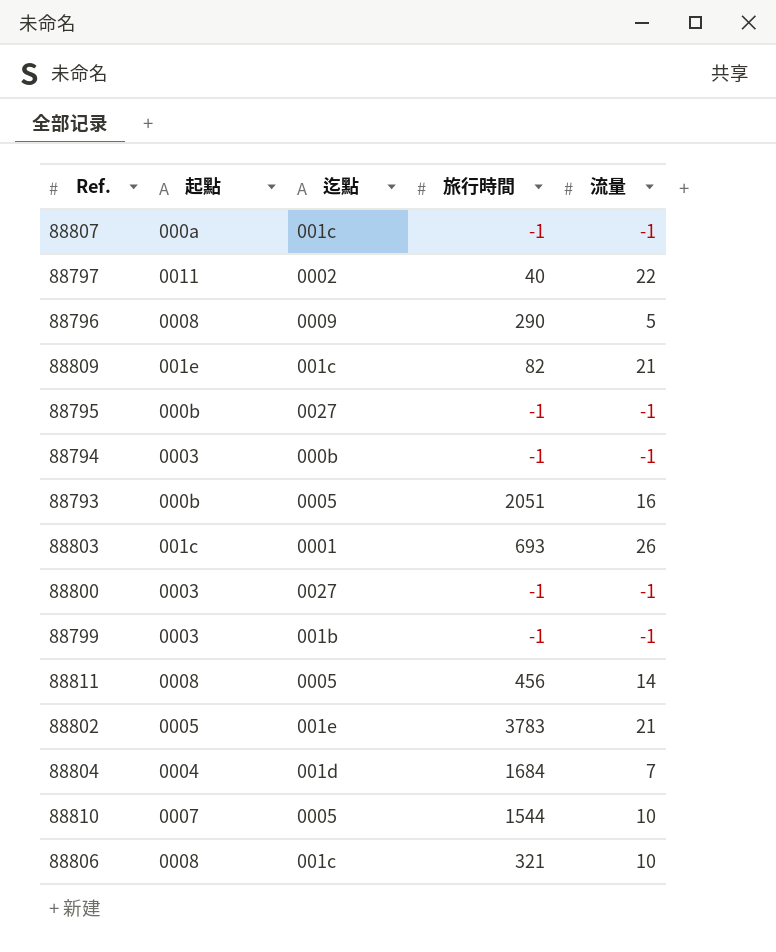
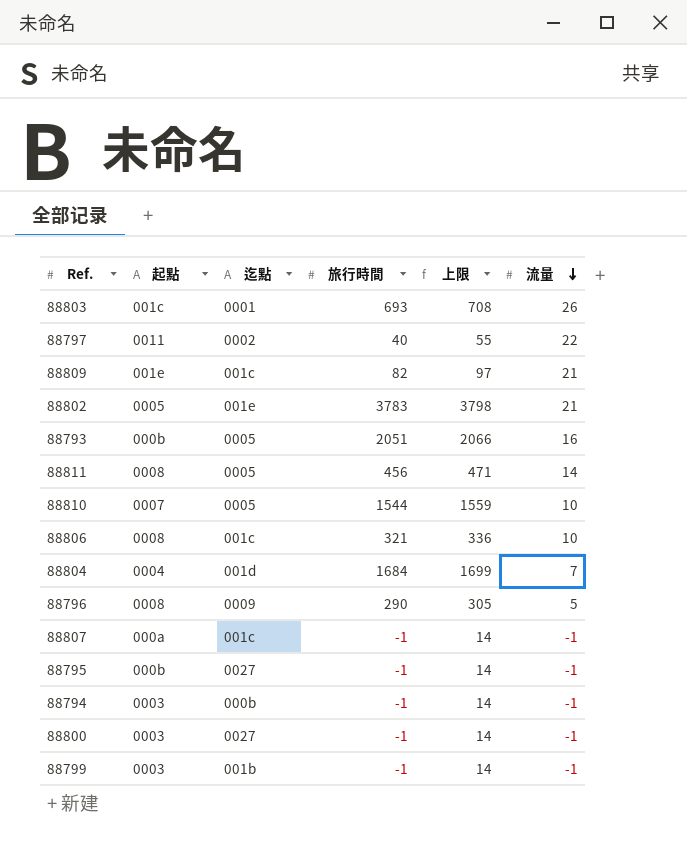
row order: none -> 流量 descending
column 上限 | formula: none -> [旅行時間] + 15

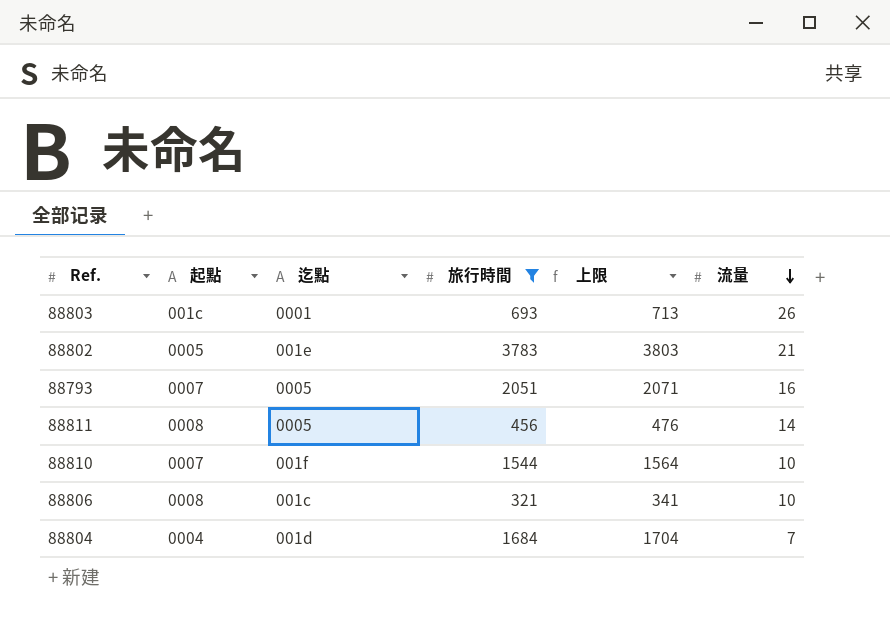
filter: none -> 旅行時間 >= 321
column 上限 | formula: [旅行時間] + 15 -> [旅行時間] + 20
88793 | 起點: 000b -> 0007
88810 | 迄點: 0005 -> 001f

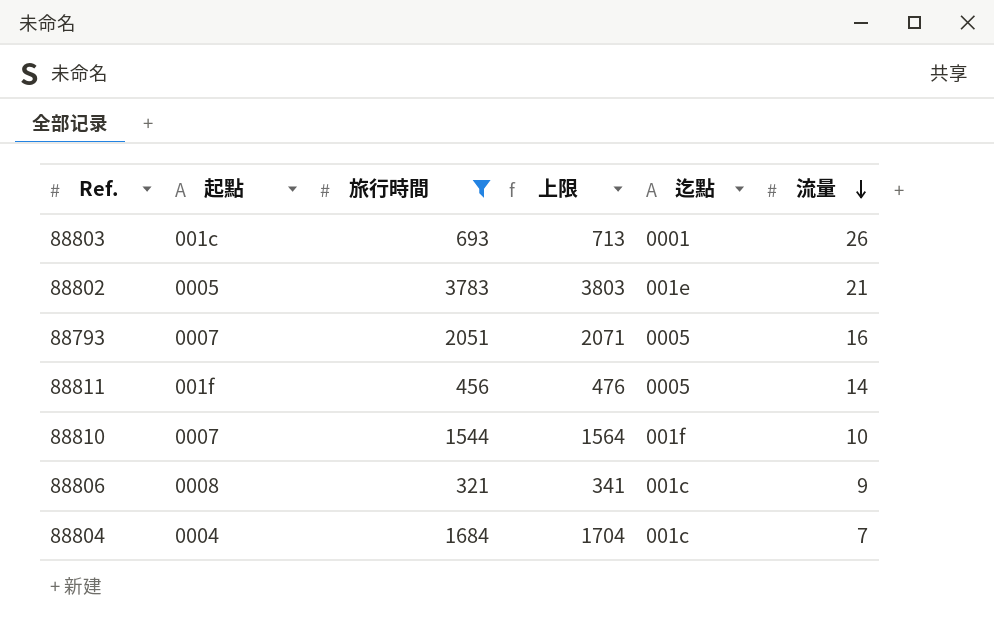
column 迄點 | position: 3 -> 5
88811 | 起點: 0008 -> 001f
88806 | 流量: 10 -> 9
88804 | 迄點: 001d -> 001c

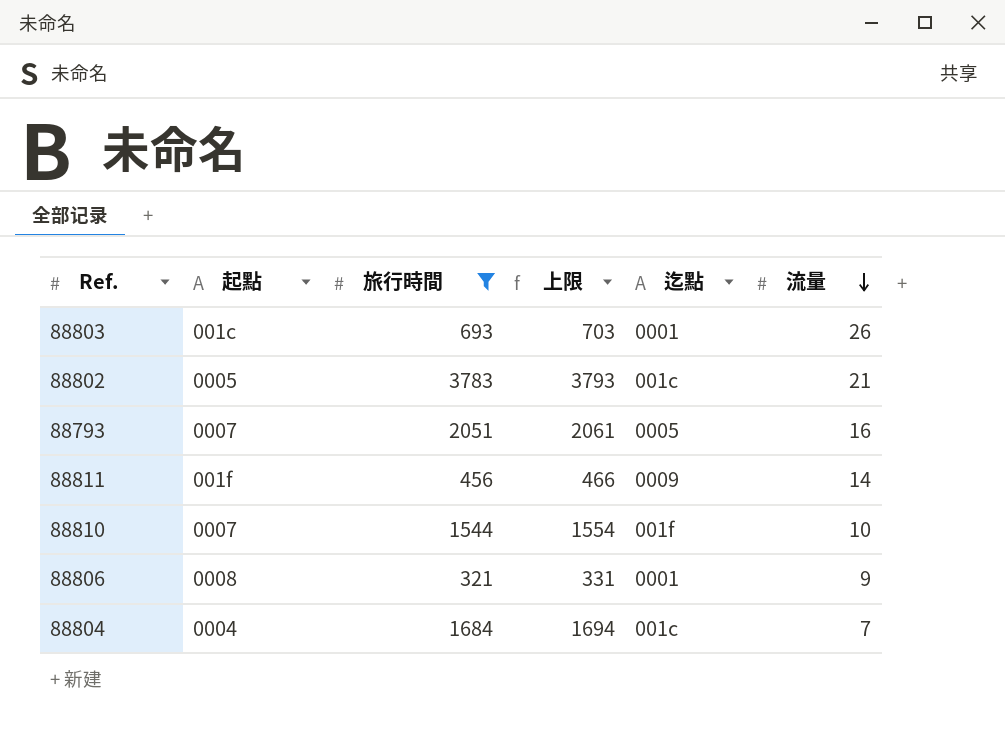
column 上限 | formula: [旅行時間] + 20 -> [旅行時間] + 10
88802 | 迄點: 001e -> 001c
88811 | 迄點: 0005 -> 0009
88806 | 迄點: 001c -> 0001

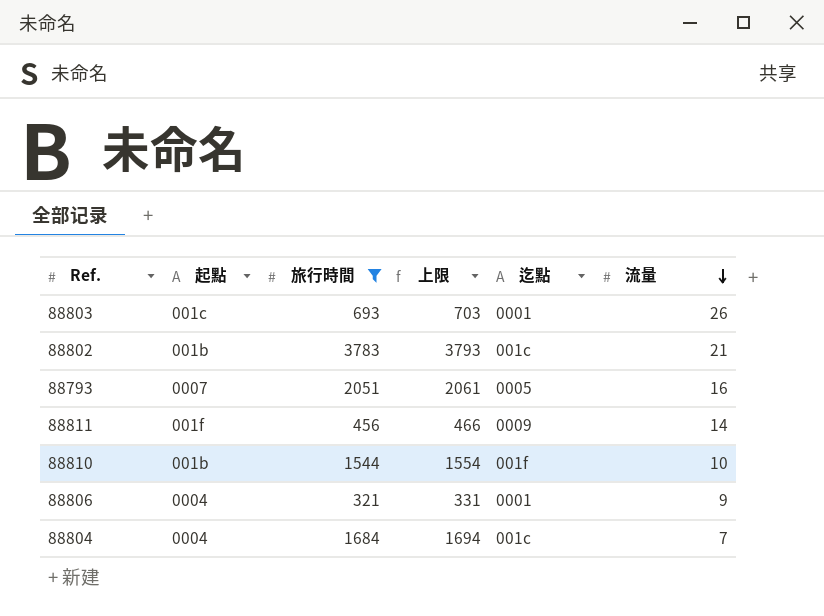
88802 | 起點: 0005 -> 001b
88810 | 起點: 0007 -> 001b
88806 | 起點: 0008 -> 0004

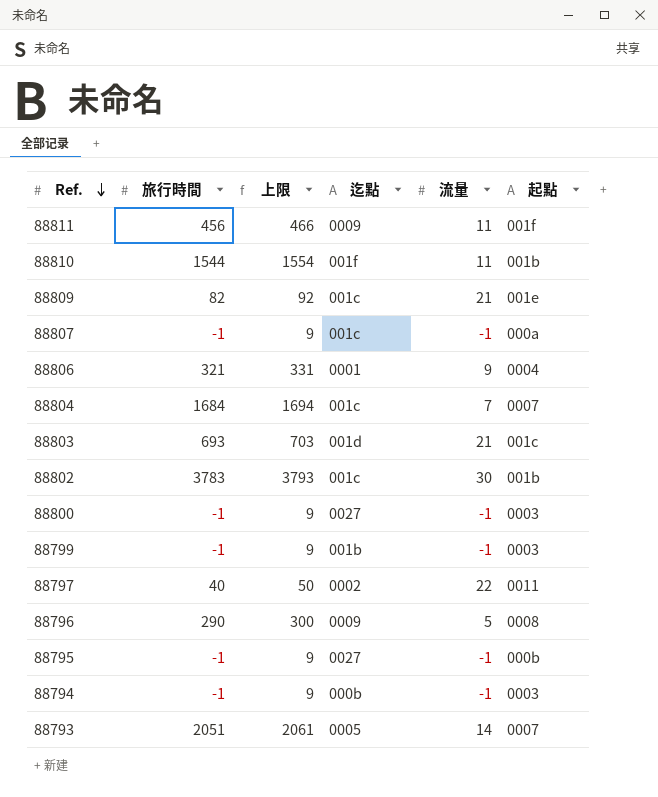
filter: 旅行時間 >= 321 -> none
row order: 流量 descending -> Ref. descending
column 起點 | position: 2 -> 6
88811 | 流量: 14 -> 11
88810 | 流量: 10 -> 11
88804 | 起點: 0004 -> 0007
88803 | 迄點: 0001 -> 001d
88803 | 流量: 26 -> 21
88802 | 流量: 21 -> 30
88793 | 流量: 16 -> 14

